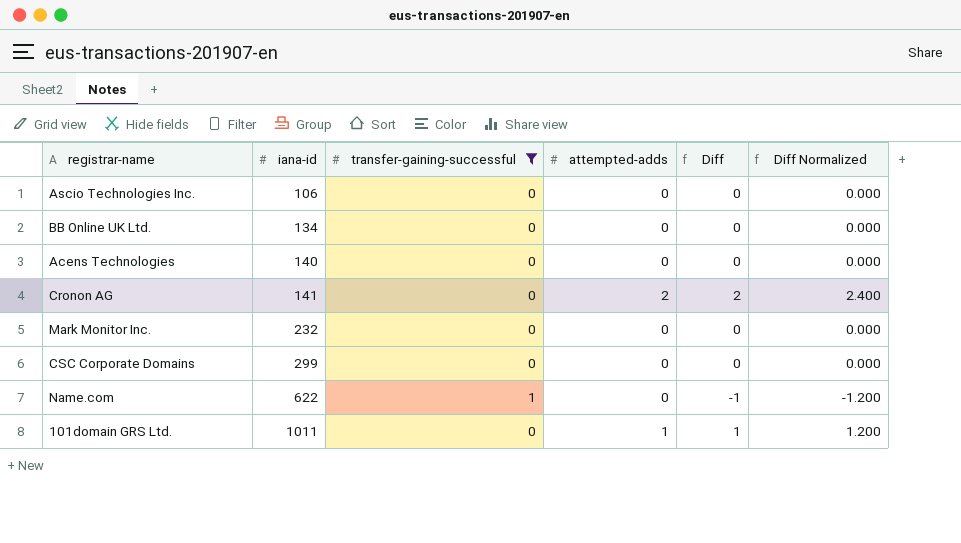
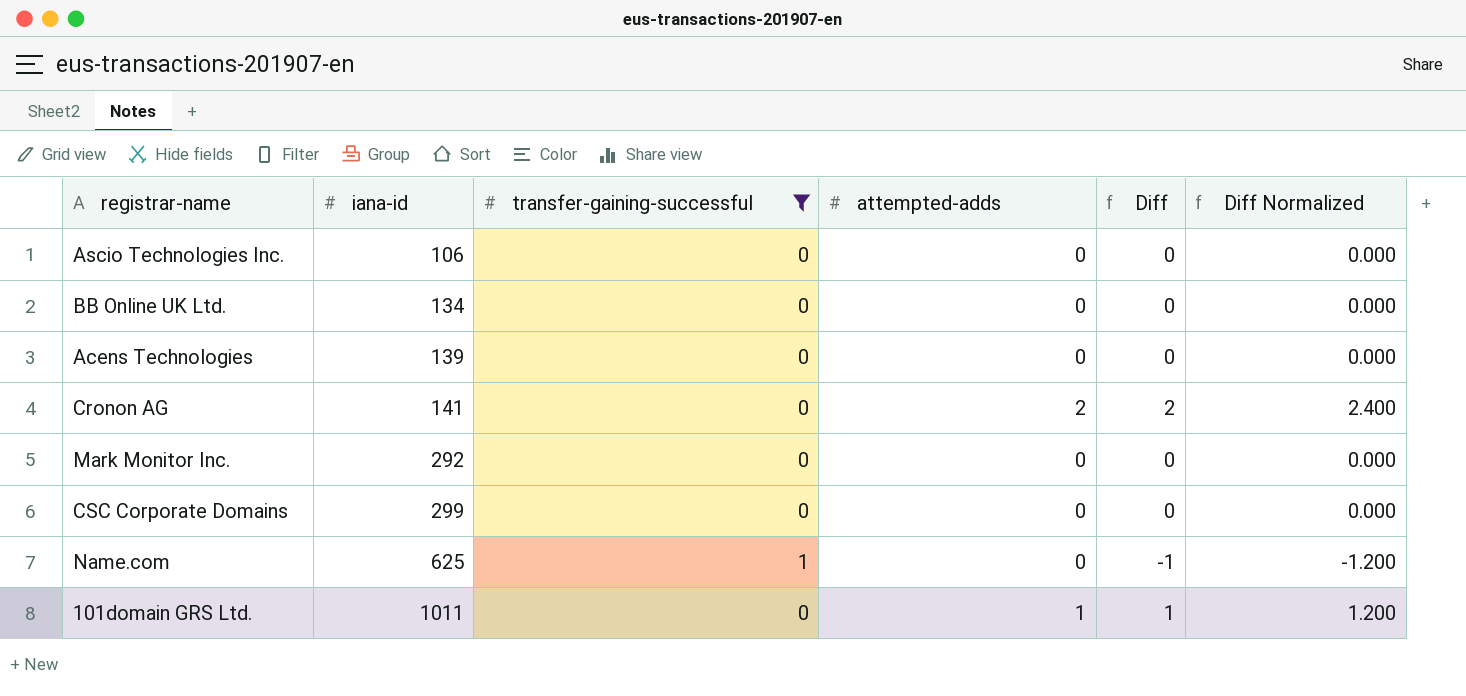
Acens Technologies | iana-id: 140 -> 139
Mark Monitor Inc. | iana-id: 232 -> 292
Name.com | iana-id: 622 -> 625

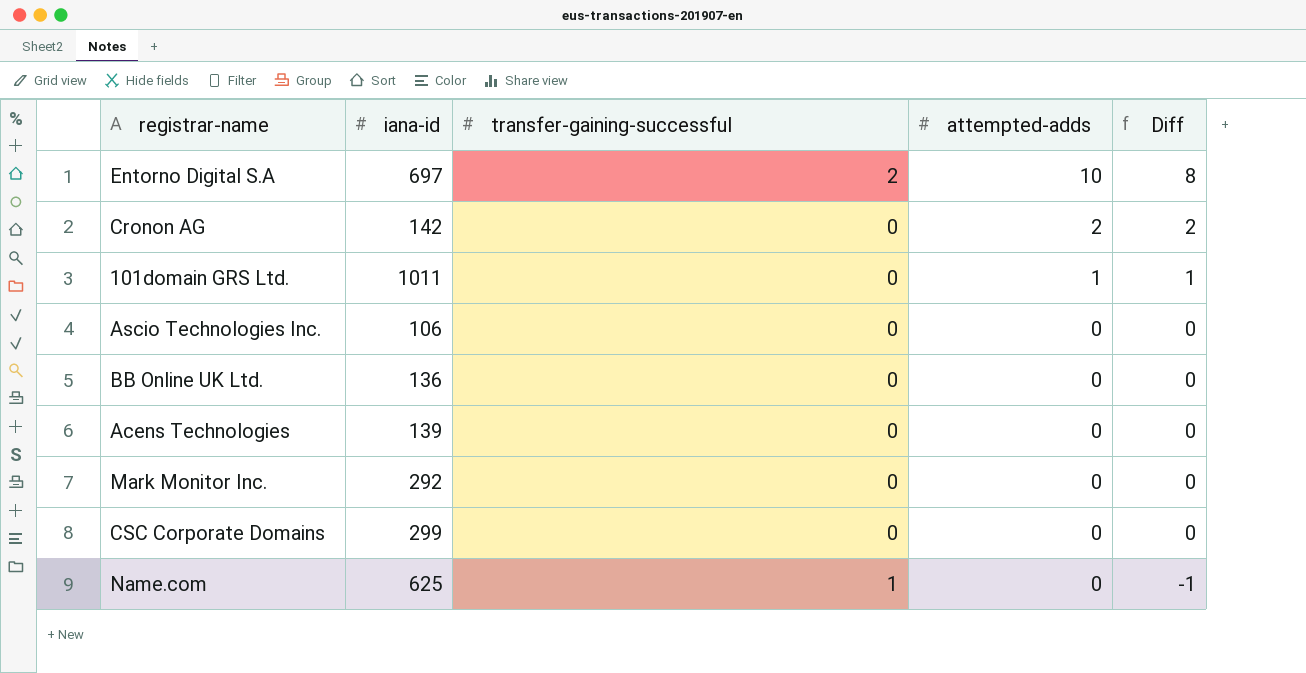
filter: transfer-gaining-successful != 2 -> none
row order: iana-id ascending -> attempted-adds descending
column Diff Normalized | formula: [Diff] * 1.2 -> none
Cronon AG | iana-id: 141 -> 142
BB Online UK Ltd. | iana-id: 134 -> 136

